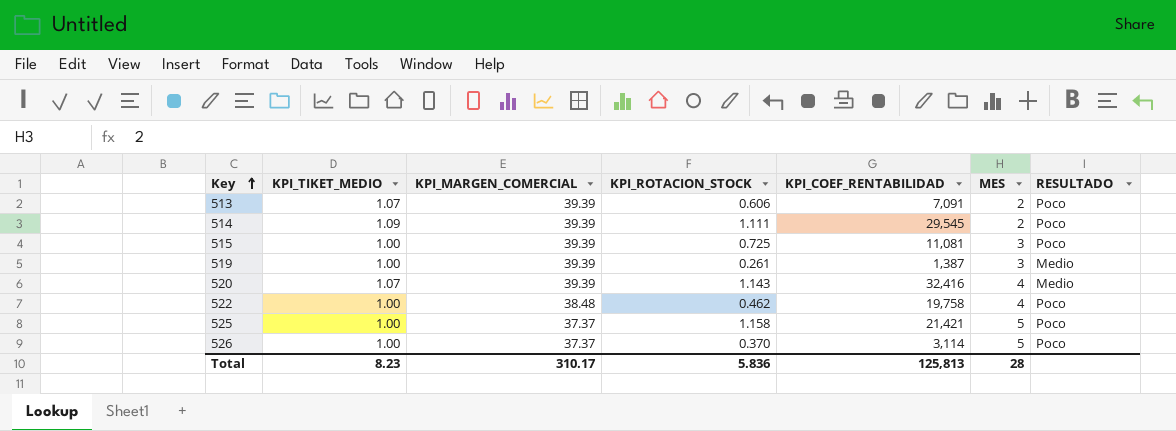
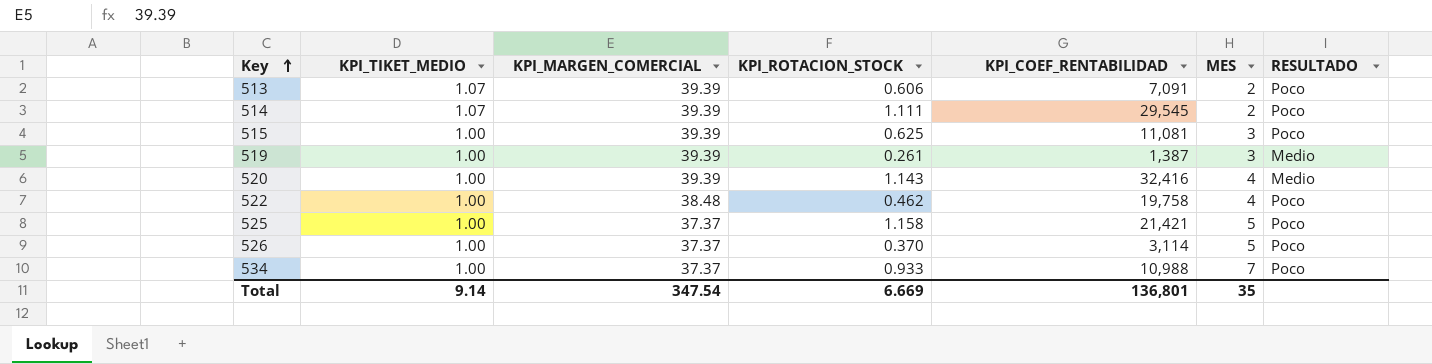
514 | KPI_TIKET_MEDIO: 1.09 -> 1.07
515 | KPI_ROTACION_STOCK: 0.725 -> 0.625
520 | KPI_TIKET_MEDIO: 1.07 -> 1.00
row 534: none -> 1.00 | 37.37 | 0.933 | 10,988 | 7 | Poco
Total | KPI_TIKET_MEDIO: 8.23 -> 9.14
Total | KPI_MARGEN_COMERCIAL: 310.17 -> 347.54
Total | KPI_ROTACION_STOCK: 5.836 -> 6.669
Total | KPI_COEF_RENTABILIDAD: 125,813 -> 136,801
Total | MES: 28 -> 35

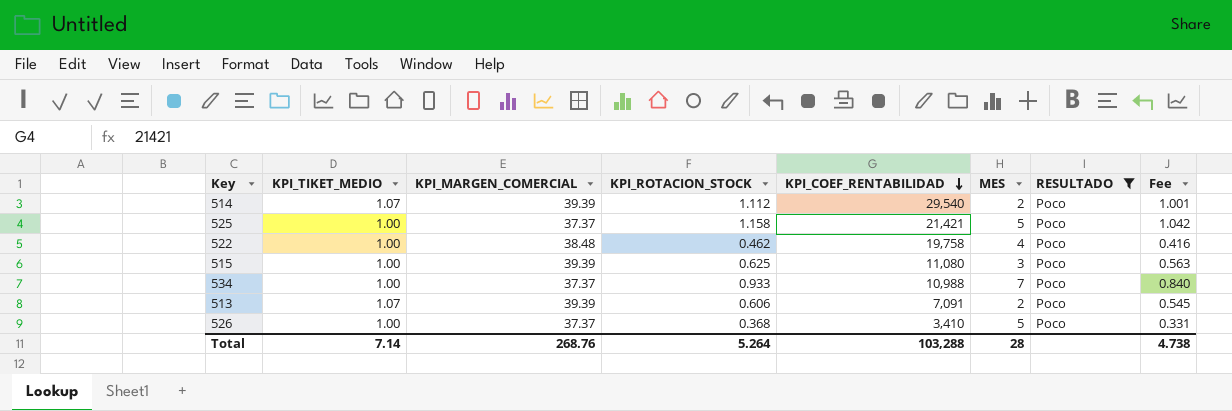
filter: none -> RESULTADO = Poco
row order: Key ascending -> KPI_COEF_RENTABILIDAD descending
column Fee | formula: none -> [KPI_ROTACION_STOCK] * 0.9
514 | KPI_ROTACION_STOCK: 1.111 -> 1.112
514 | KPI_COEF_RENTABILIDAD: 29,545 -> 29,540
515 | KPI_COEF_RENTABILIDAD: 11,081 -> 11,080
526 | KPI_ROTACION_STOCK: 0.370 -> 0.368
526 | KPI_COEF_RENTABILIDAD: 3,114 -> 3,410
Total | KPI_TIKET_MEDIO: 9.14 -> 7.14
Total | KPI_MARGEN_COMERCIAL: 347.54 -> 268.76
Total | KPI_ROTACION_STOCK: 6.669 -> 5.264
Total | KPI_COEF_RENTABILIDAD: 136,801 -> 103,288
Total | MES: 35 -> 28

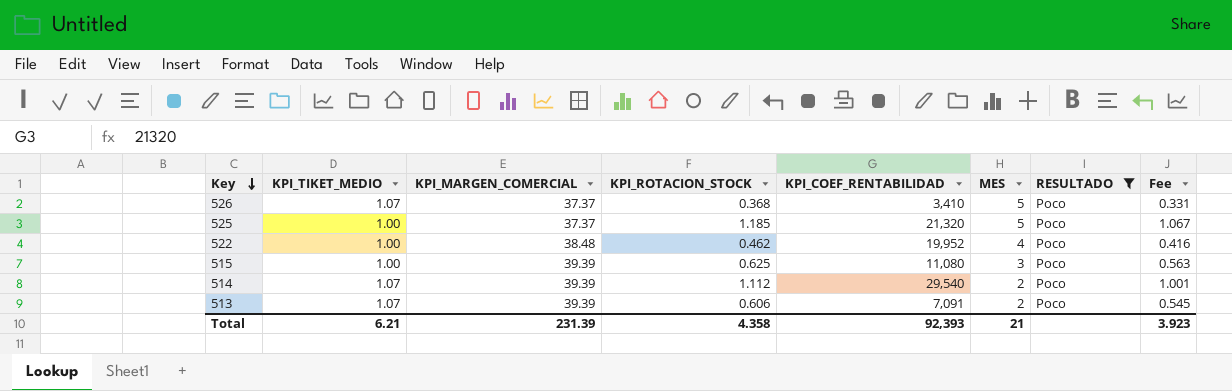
row order: KPI_COEF_RENTABILIDAD descending -> Key descending
row 534: 1.00 | 37.37 | 0.933 | 10,988 | 7 | Poco | 0.840 -> none
526 | KPI_TIKET_MEDIO: 1.00 -> 1.07
525 | KPI_ROTACION_STOCK: 1.158 -> 1.185
525 | KPI_COEF_RENTABILIDAD: 21,421 -> 21,320
525 | Fee: 1.042 -> 1.067
522 | KPI_COEF_RENTABILIDAD: 19,758 -> 19,952
Total | KPI_TIKET_MEDIO: 7.14 -> 6.21
Total | KPI_MARGEN_COMERCIAL: 268.76 -> 231.39
Total | KPI_ROTACION_STOCK: 5.264 -> 4.358
Total | KPI_COEF_RENTABILIDAD: 103,288 -> 92,393
Total | MES: 28 -> 21
Total | Fee: 4.738 -> 3.923

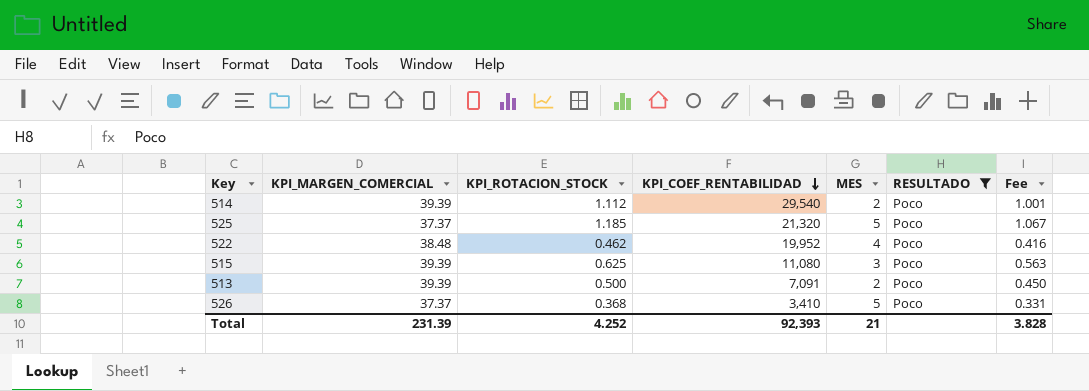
row order: Key descending -> KPI_COEF_RENTABILIDAD descending
column KPI_TIKET_MEDIO | position: 2 -> none
513 | KPI_ROTACION_STOCK: 0.606 -> 0.500
513 | Fee: 0.545 -> 0.450
Total | KPI_ROTACION_STOCK: 4.358 -> 4.252
Total | Fee: 3.923 -> 3.828

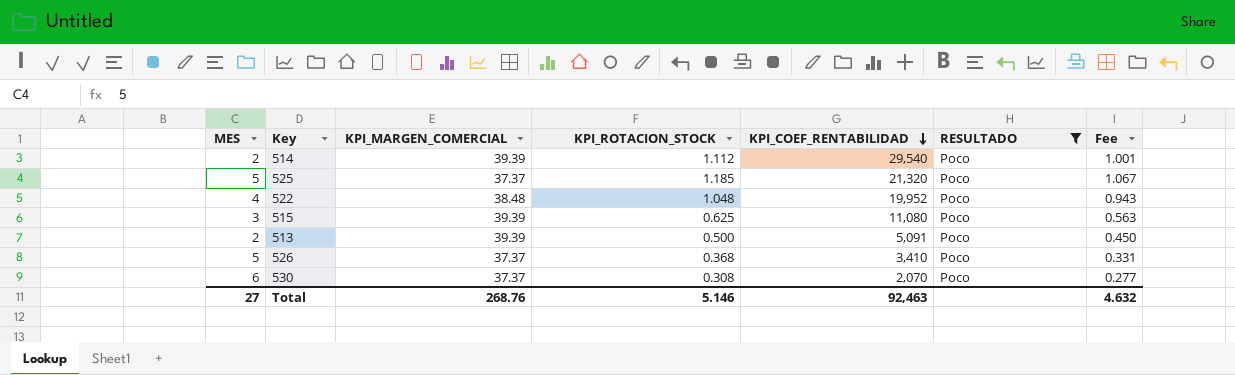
column MES | position: 5 -> 1
522 | KPI_ROTACION_STOCK: 0.462 -> 1.048
522 | Fee: 0.416 -> 0.943
513 | KPI_COEF_RENTABILIDAD: 7,091 -> 5,091
row 530: none -> 6 | 37.37 | 0.308 | 2,070 | Poco | 0.277
Total | MES: 21 -> 27
Total | KPI_MARGEN_COMERCIAL: 231.39 -> 268.76
Total | KPI_ROTACION_STOCK: 4.252 -> 5.146
Total | KPI_COEF_RENTABILIDAD: 92,393 -> 92,463
Total | Fee: 3.828 -> 4.632

